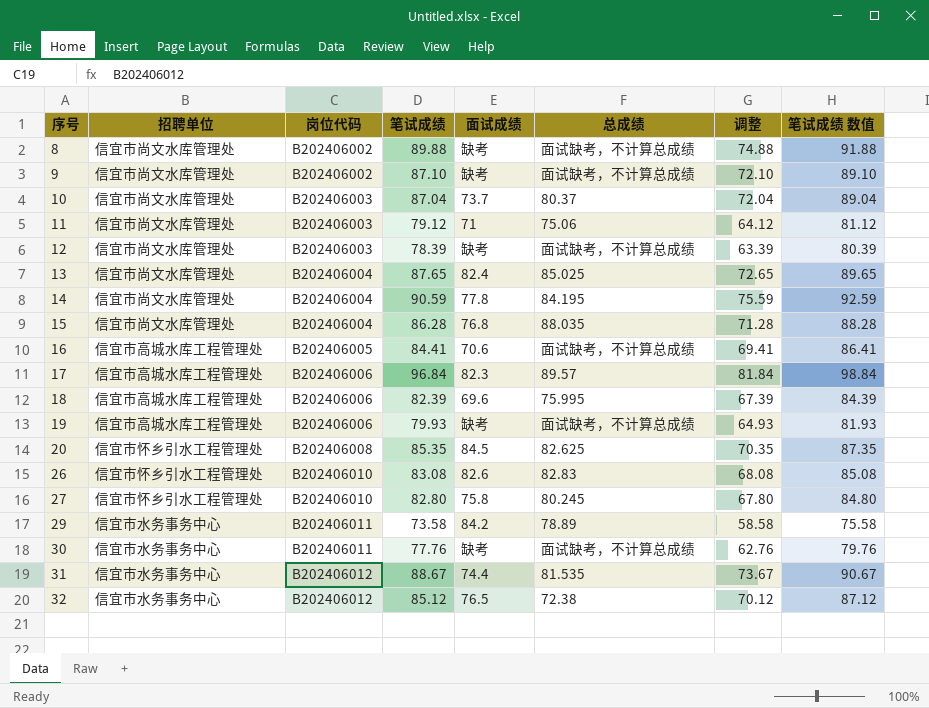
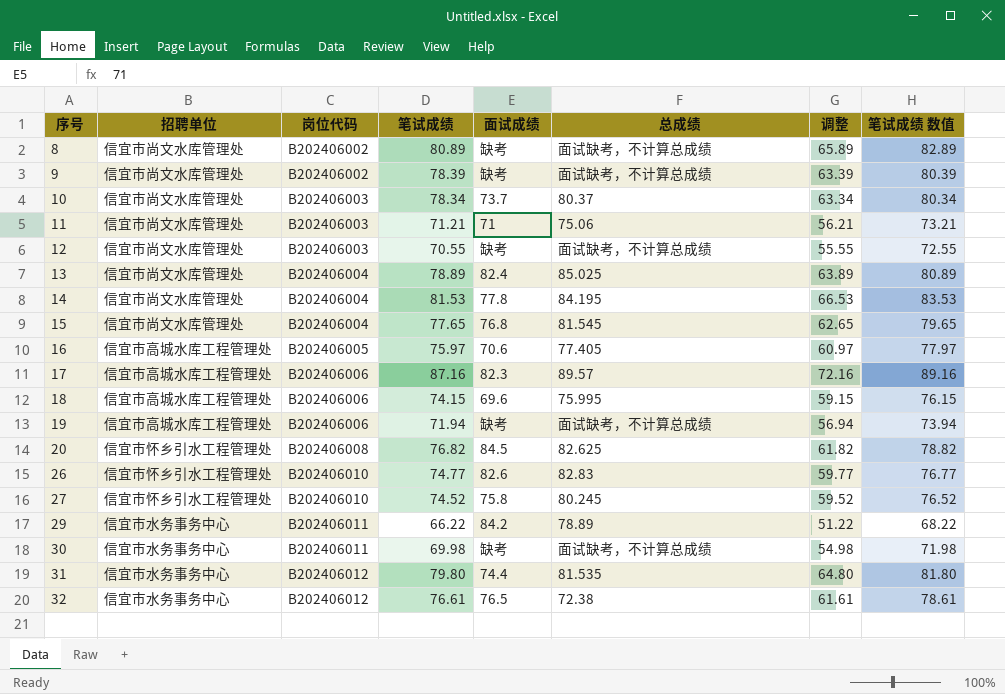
8 | 笔试成绩: 89.88 -> 80.89
8 | 调整: 74.88 -> 65.89
8 | 笔试成绩 数值: 91.88 -> 82.89
9 | 笔试成绩: 87.10 -> 78.39
9 | 调整: 72.10 -> 63.39
9 | 笔试成绩 数值: 89.10 -> 80.39
10 | 笔试成绩: 87.04 -> 78.34
10 | 调整: 72.04 -> 63.34
10 | 笔试成绩 数值: 89.04 -> 80.34
11 | 笔试成绩: 79.12 -> 71.21
11 | 调整: 64.12 -> 56.21
11 | 笔试成绩 数值: 81.12 -> 73.21
12 | 笔试成绩: 78.39 -> 70.55
12 | 调整: 63.39 -> 55.55
12 | 笔试成绩 数值: 80.39 -> 72.55
13 | 笔试成绩: 87.65 -> 78.89
13 | 调整: 72.65 -> 63.89
13 | 笔试成绩 数值: 89.65 -> 80.89
14 | 笔试成绩: 90.59 -> 81.53
14 | 调整: 75.59 -> 66.53
14 | 笔试成绩 数值: 92.59 -> 83.53
15 | 笔试成绩: 86.28 -> 77.65
15 | 总成绩: 88.035 -> 81.545
15 | 调整: 71.28 -> 62.65
15 | 笔试成绩 数值: 88.28 -> 79.65
16 | 笔试成绩: 84.41 -> 75.97
16 | 总成绩: 面试缺考，不计算总成绩 -> 77.405
16 | 调整: 69.41 -> 60.97
16 | 笔试成绩 数值: 86.41 -> 77.97
17 | 笔试成绩: 96.84 -> 87.16
17 | 调整: 81.84 -> 72.16
17 | 笔试成绩 数值: 98.84 -> 89.16
18 | 笔试成绩: 82.39 -> 74.15
18 | 调整: 67.39 -> 59.15
18 | 笔试成绩 数值: 84.39 -> 76.15
19 | 笔试成绩: 79.93 -> 71.94
19 | 调整: 64.93 -> 56.94
19 | 笔试成绩 数值: 81.93 -> 73.94
20 | 笔试成绩: 85.35 -> 76.82
20 | 调整: 70.35 -> 61.82
20 | 笔试成绩 数值: 87.35 -> 78.82
26 | 笔试成绩: 83.08 -> 74.77
26 | 调整: 68.08 -> 59.77
26 | 笔试成绩 数值: 85.08 -> 76.77
27 | 笔试成绩: 82.80 -> 74.52
27 | 调整: 67.80 -> 59.52
27 | 笔试成绩 数值: 84.80 -> 76.52
29 | 笔试成绩: 73.58 -> 66.22
29 | 调整: 58.58 -> 51.22
29 | 笔试成绩 数值: 75.58 -> 68.22
30 | 笔试成绩: 77.76 -> 69.98
30 | 调整: 62.76 -> 54.98
30 | 笔试成绩 数值: 79.76 -> 71.98
31 | 笔试成绩: 88.67 -> 79.80
31 | 调整: 73.67 -> 64.80
31 | 笔试成绩 数值: 90.67 -> 81.80
32 | 笔试成绩: 85.12 -> 76.61
32 | 调整: 70.12 -> 61.61
32 | 笔试成绩 数值: 87.12 -> 78.61

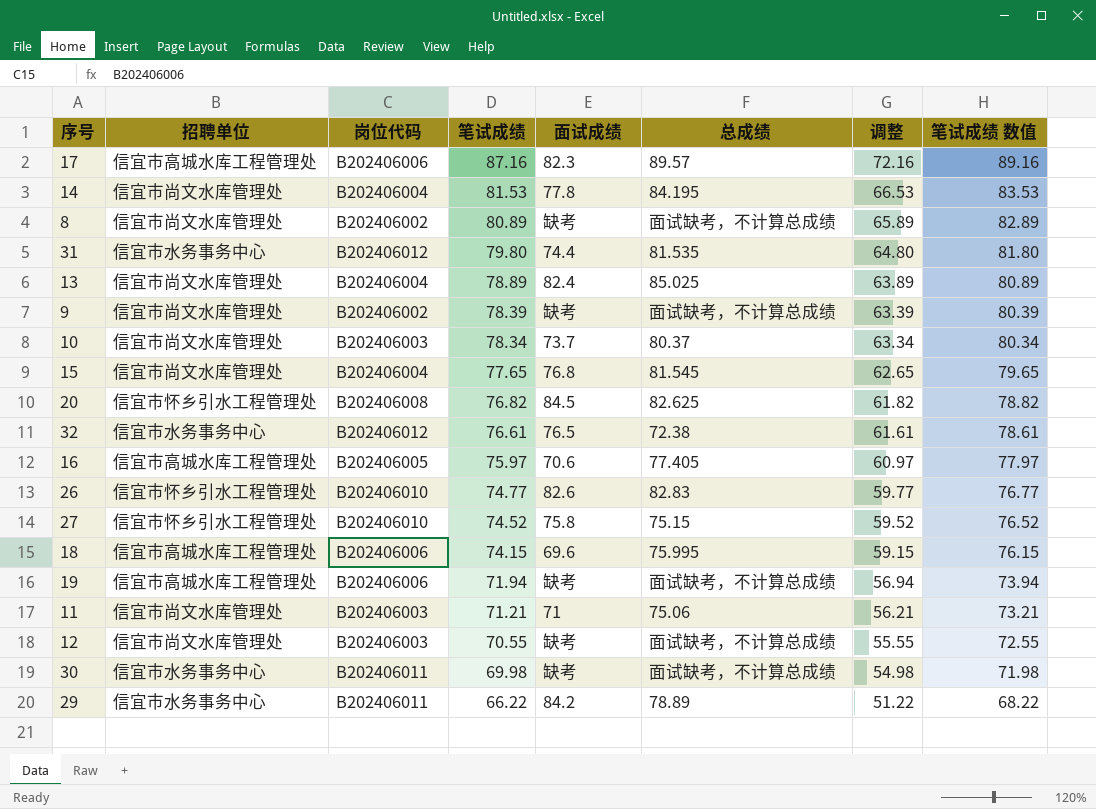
row order: 序号 ascending -> 笔试成绩 descending
27 | 总成绩: 80.245 -> 75.15

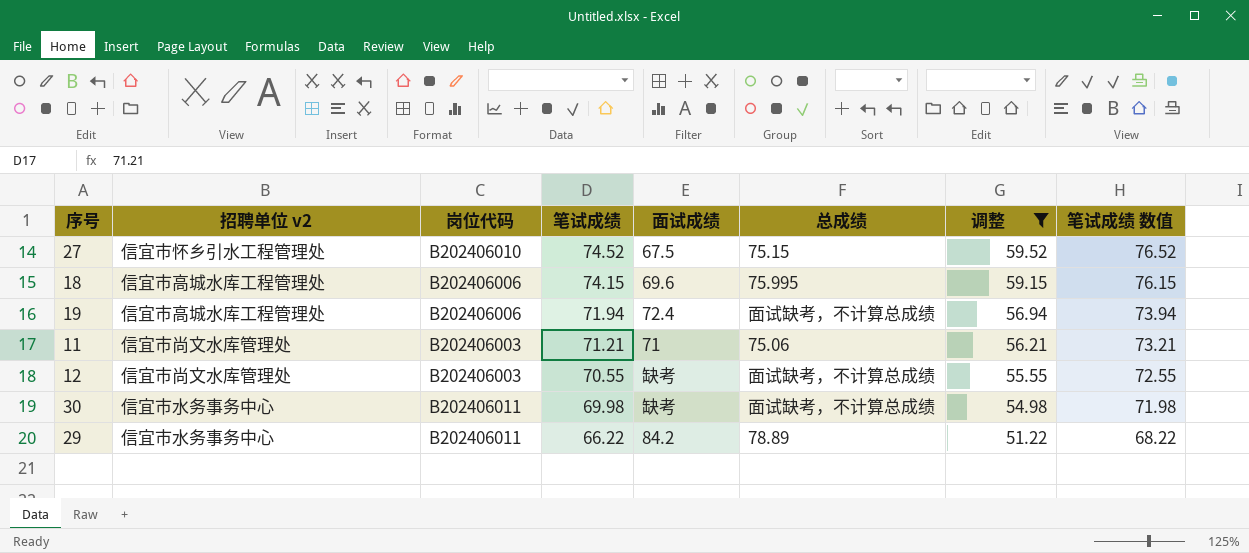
filter: none -> 调整 <= 59.52
column name: 招聘单位 -> 招聘单位 v2
27 | 面试成绩: 75.8 -> 67.5
19 | 面试成绩: 缺考 -> 72.4

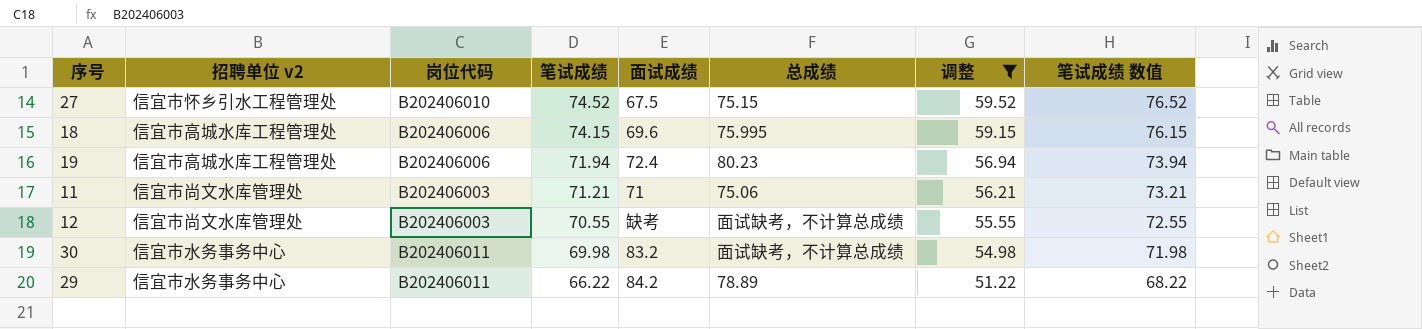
19 | 总成绩: 面试缺考，不计算总成绩 -> 80.23
30 | 面试成绩: 缺考 -> 83.2

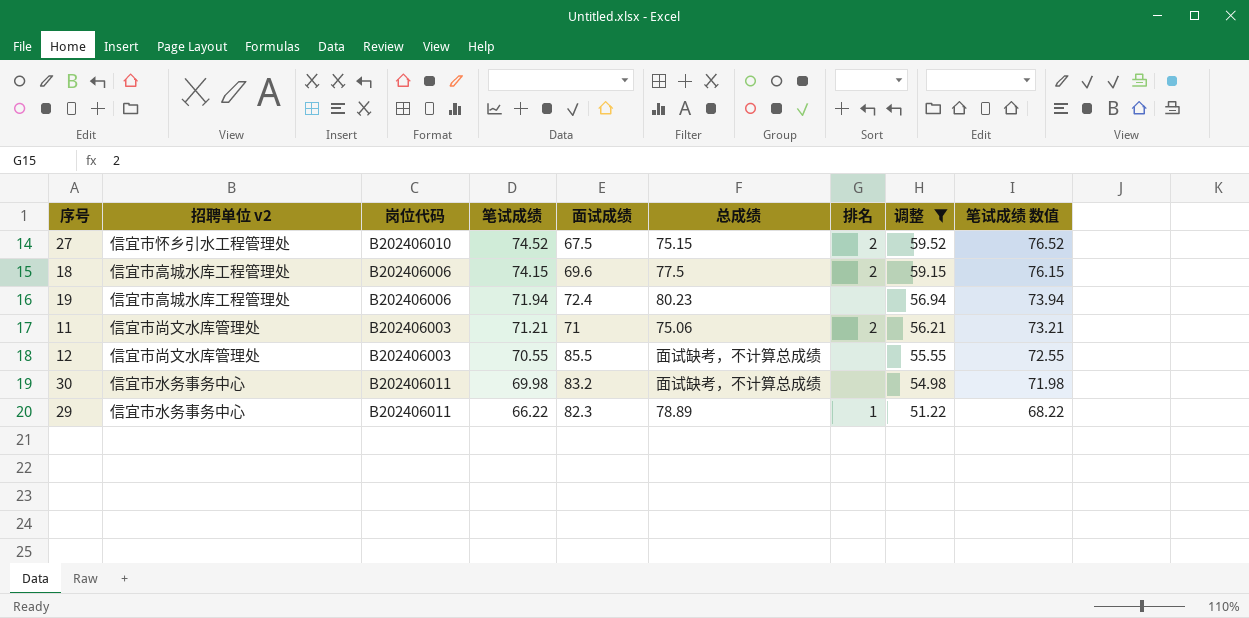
column 排名 | position: none -> 7
18 | 总成绩: 75.995 -> 77.5
12 | 面试成绩: 缺考 -> 85.5
29 | 面试成绩: 84.2 -> 82.3

